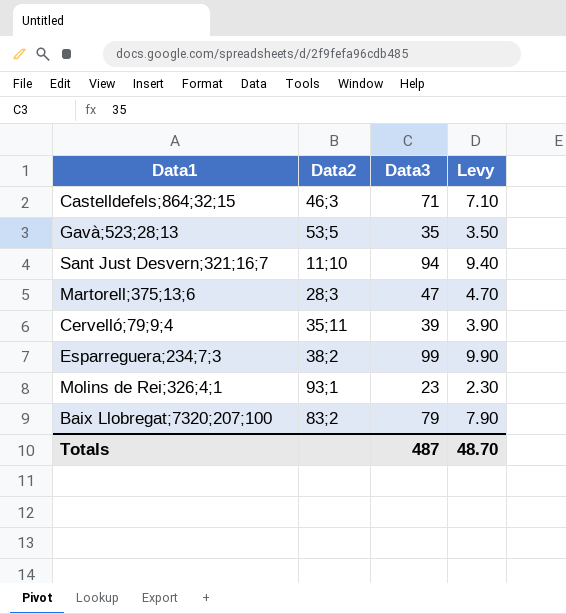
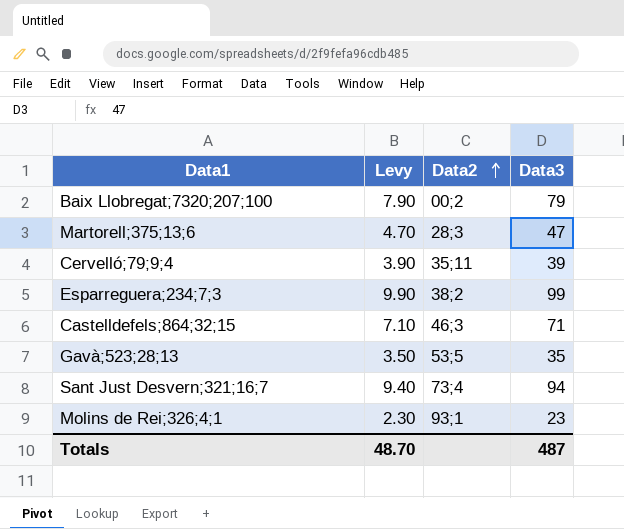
row order: none -> Data2 ascending
column Levy | position: 4 -> 2
Baix Llobregat;7320;207;100 | Data2: 83;2 -> 00;2
Sant Just Desvern;321;16;7 | Data2: 11;10 -> 73;4

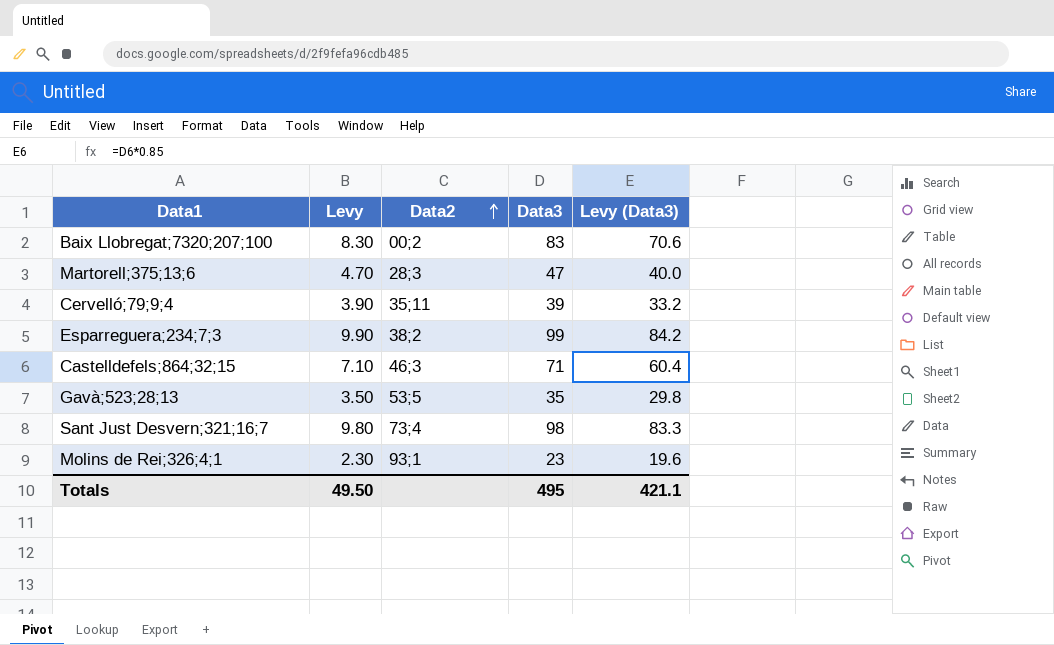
column Levy (Data3) | formula: none -> [Data3] * 0.85
Baix Llobregat;7320;207;100 | Levy: 7.90 -> 8.30
Baix Llobregat;7320;207;100 | Data3: 79 -> 83
Sant Just Desvern;321;16;7 | Levy: 9.40 -> 9.80
Sant Just Desvern;321;16;7 | Data3: 94 -> 98
Totals | Levy: 48.70 -> 49.50
Totals | Data3: 487 -> 495

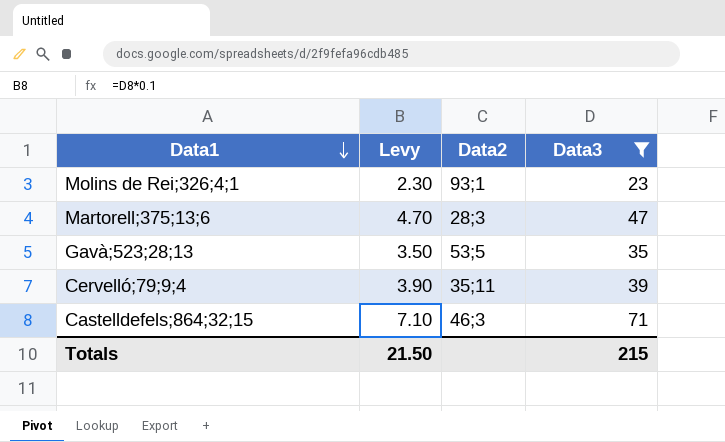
filter: none -> Data3 <= 71
row order: Data2 ascending -> Data1 descending
column Levy (Data3) | formula: [Data3] * 0.85 -> none
Totals | Levy: 49.50 -> 21.50
Totals | Data3: 495 -> 215

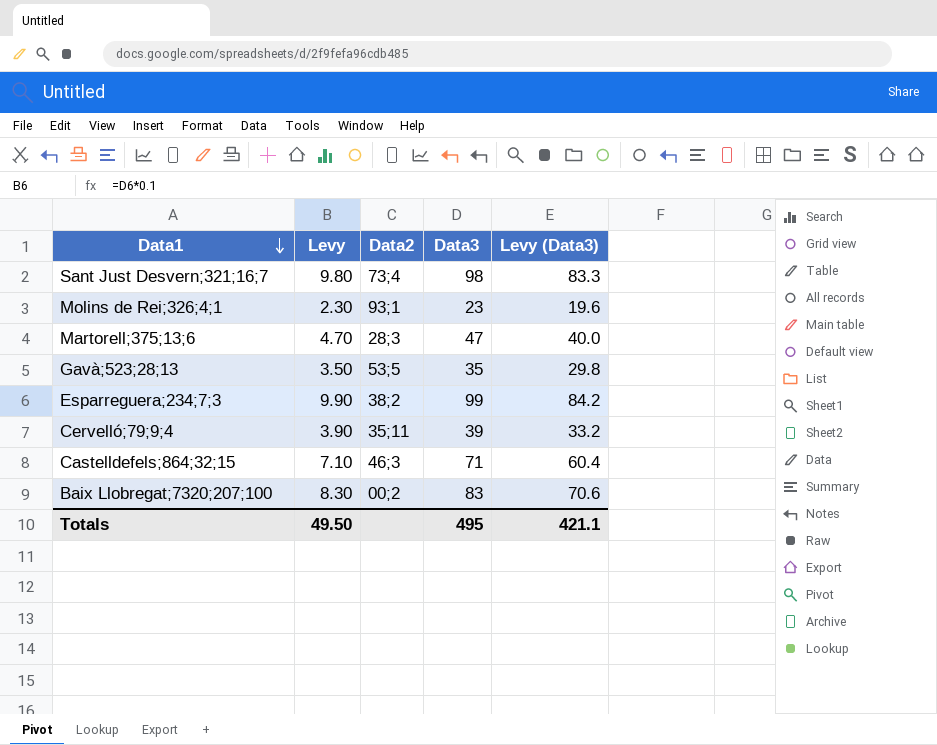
filter: Data3 <= 71 -> none
column Levy (Data3) | formula: none -> [Data3] * 0.85
Totals | Levy: 21.50 -> 49.50
Totals | Data3: 215 -> 495

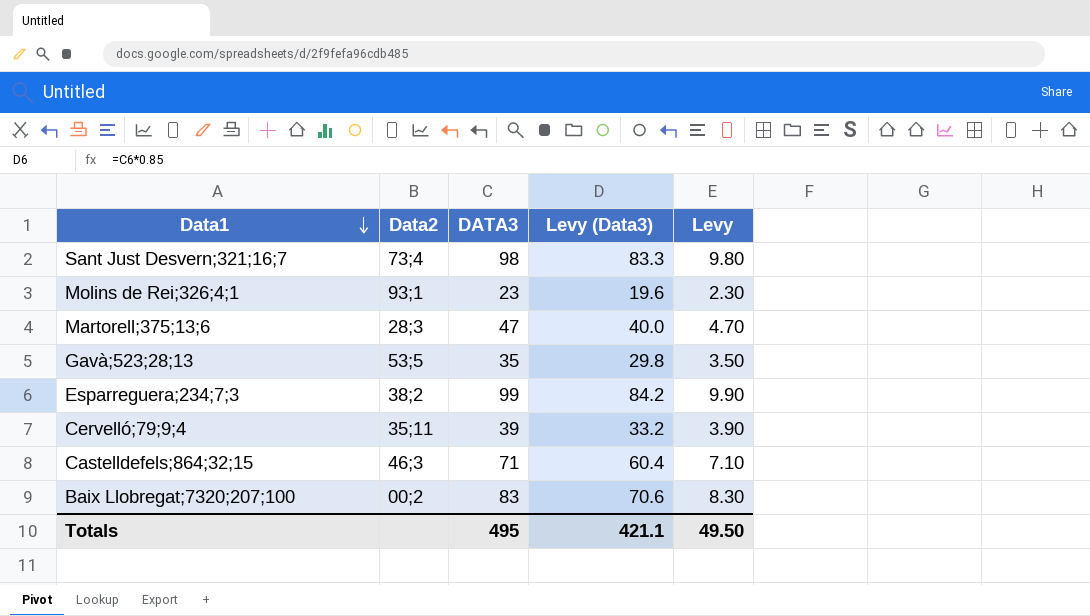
column name: Data3 -> DATA3
column Levy | position: 2 -> 5

